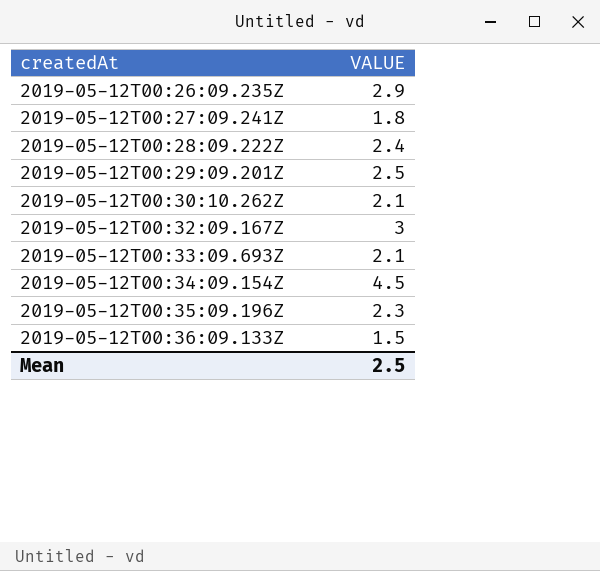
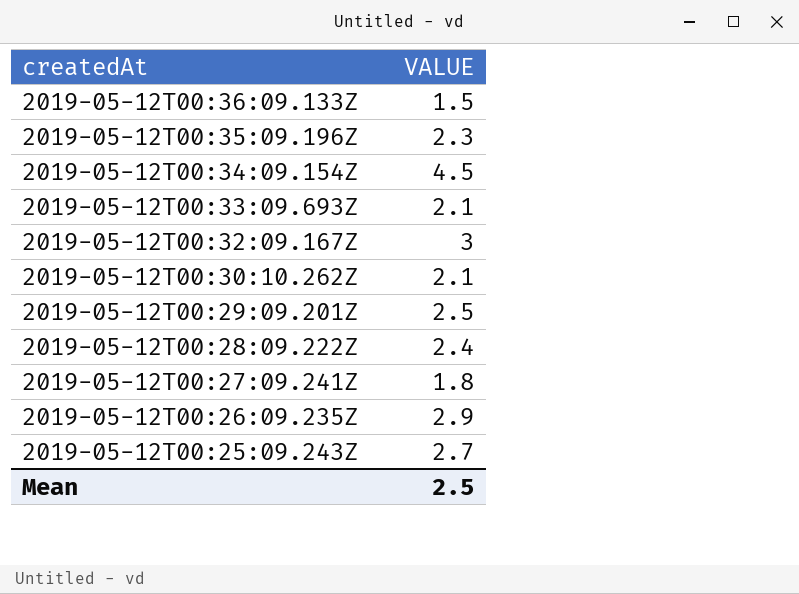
row order: createdAt ascending -> createdAt descending
row 2019-05-12T00:25:09.243Z: none -> 2.7

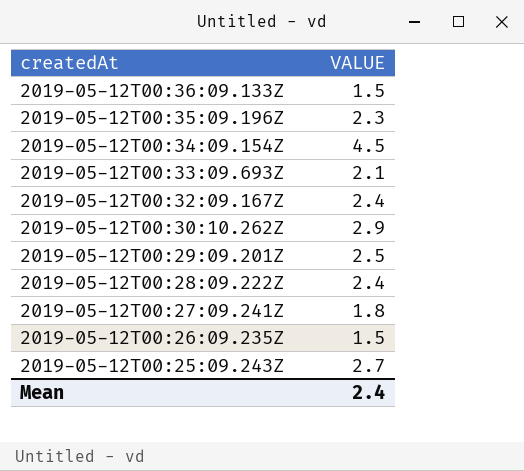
2019-05-12T00:32:09.167Z | VALUE: 3 -> 2.4
2019-05-12T00:30:10.262Z | VALUE: 2.1 -> 2.9
2019-05-12T00:26:09.235Z | VALUE: 2.9 -> 1.5
Mean | VALUE: 2.5 -> 2.4

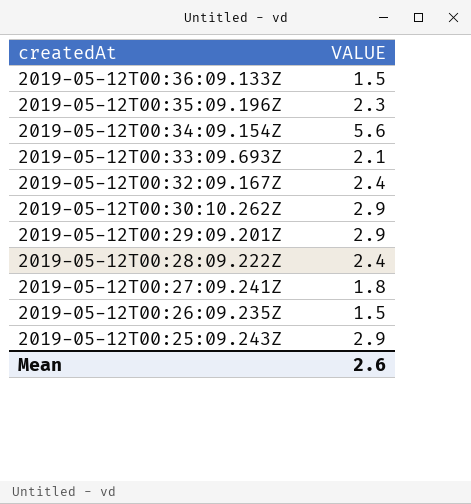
2019-05-12T00:34:09.154Z | VALUE: 4.5 -> 5.6
2019-05-12T00:29:09.201Z | VALUE: 2.5 -> 2.9
2019-05-12T00:25:09.243Z | VALUE: 2.7 -> 2.9
Mean | VALUE: 2.4 -> 2.6

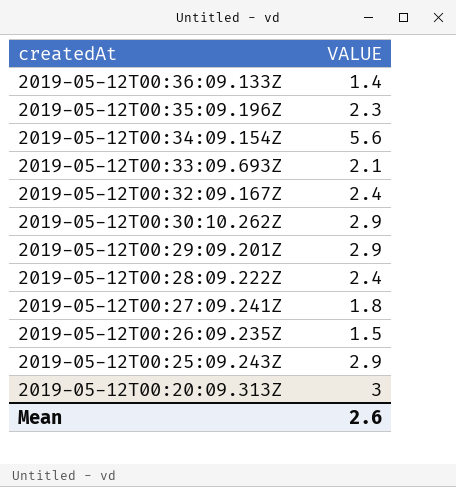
2019-05-12T00:36:09.133Z | VALUE: 1.5 -> 1.4
row 2019-05-12T00:20:09.313Z: none -> 3

